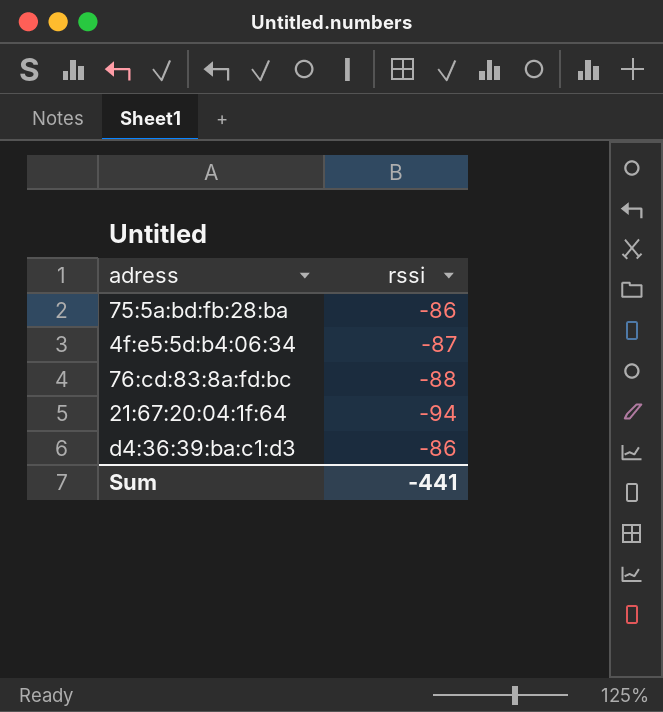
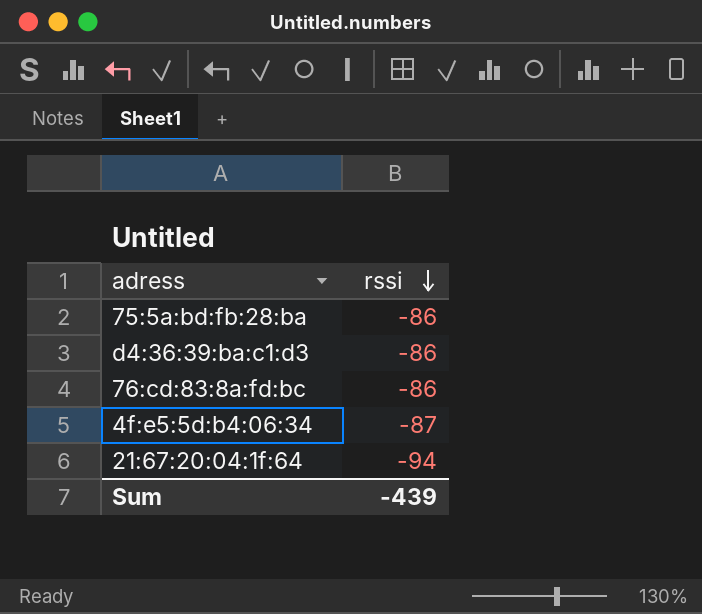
row order: none -> rssi descending
76:cd:83:8a:fd:bc | rssi: -88 -> -86
Sum | rssi: -441 -> -439

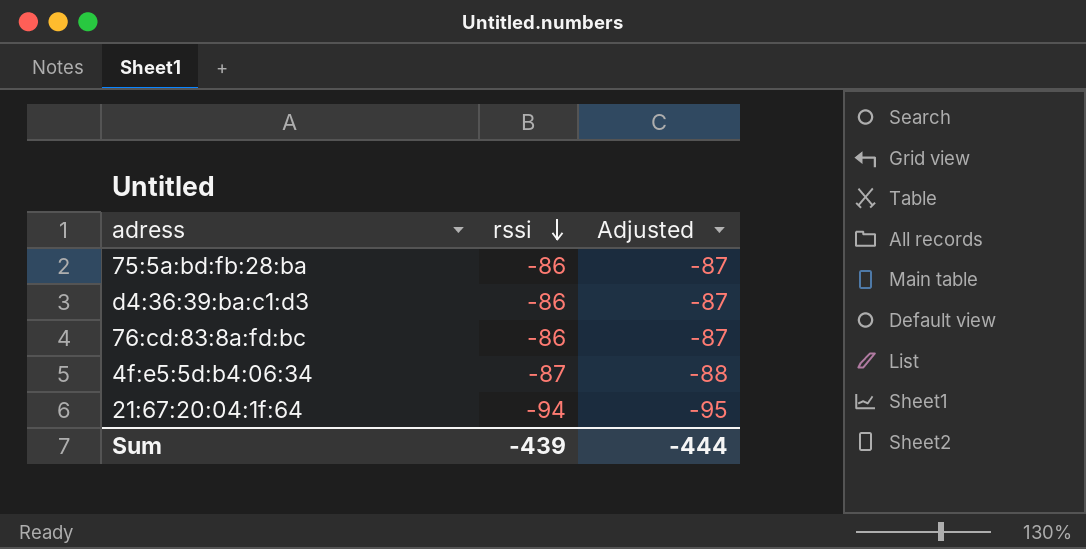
column Adjusted | formula: none -> [rssi] - 1

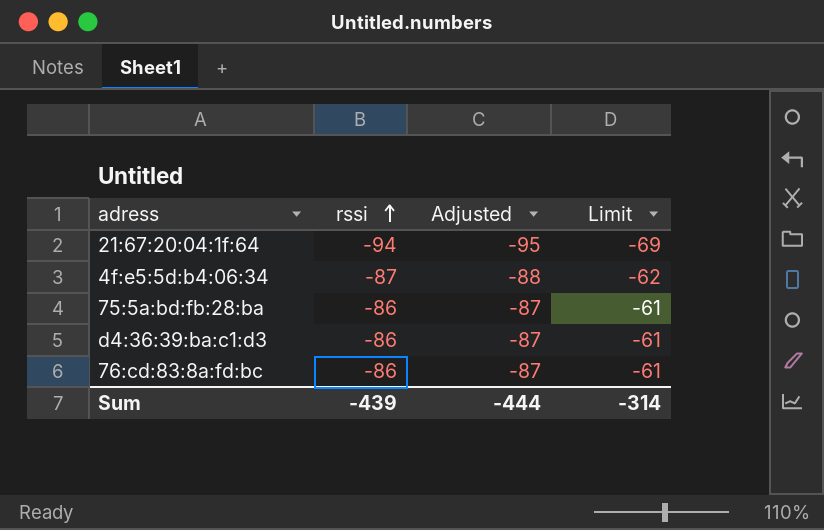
row order: rssi descending -> rssi ascending
column Limit | formula: none -> [rssi] + 25

